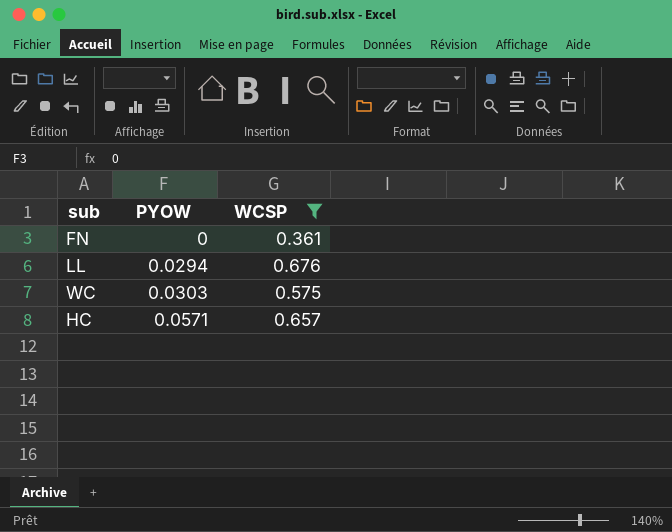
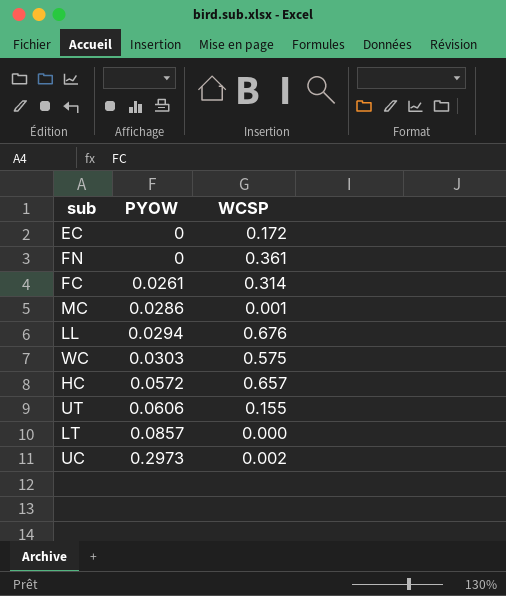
filter: WCSP >= 0.361 -> none
HC | PYOW: 0.0571 -> 0.0572

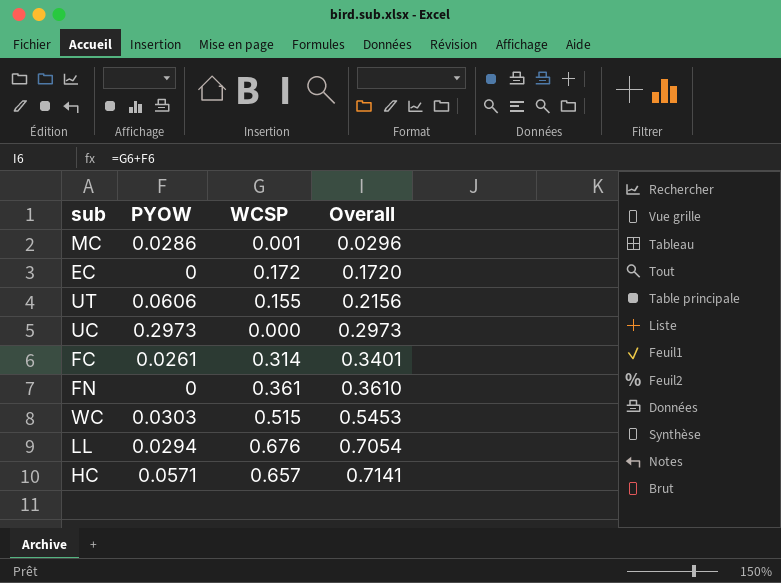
row order: PYOW ascending -> Overall ascending
column Overall | formula: none -> [PYOW] + [WCSP]
row LT: 0.0857 | 0.000 -> none
UC | WCSP: 0.002 -> 0.000
WC | WCSP: 0.575 -> 0.515
HC | PYOW: 0.0572 -> 0.0571

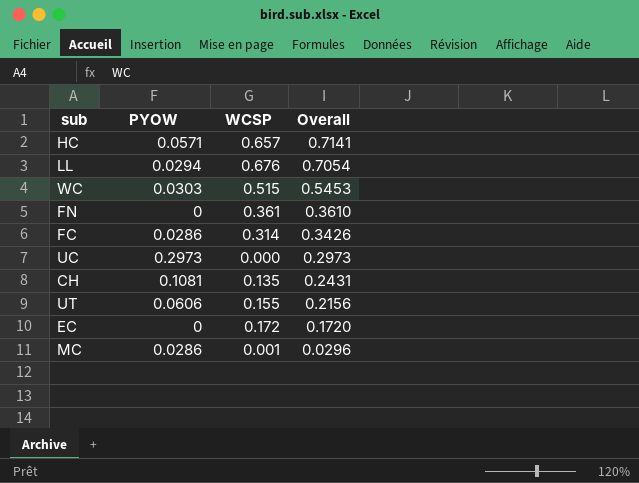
row order: Overall ascending -> Overall descending
FC | PYOW: 0.0261 -> 0.0286
FC | Overall: 0.3401 -> 0.3426
row CH: none -> 0.1081 | 0.135 | 0.2431

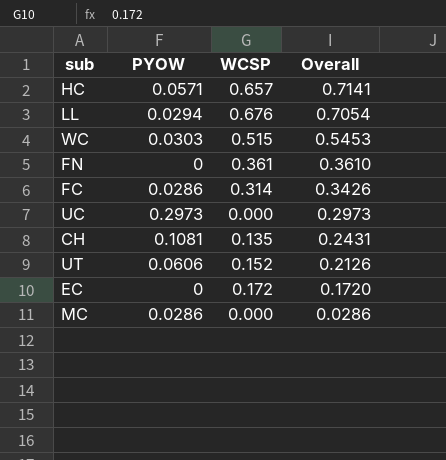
UT | WCSP: 0.155 -> 0.152
UT | Overall: 0.2156 -> 0.2126
MC | WCSP: 0.001 -> 0.000
MC | Overall: 0.0296 -> 0.0286

